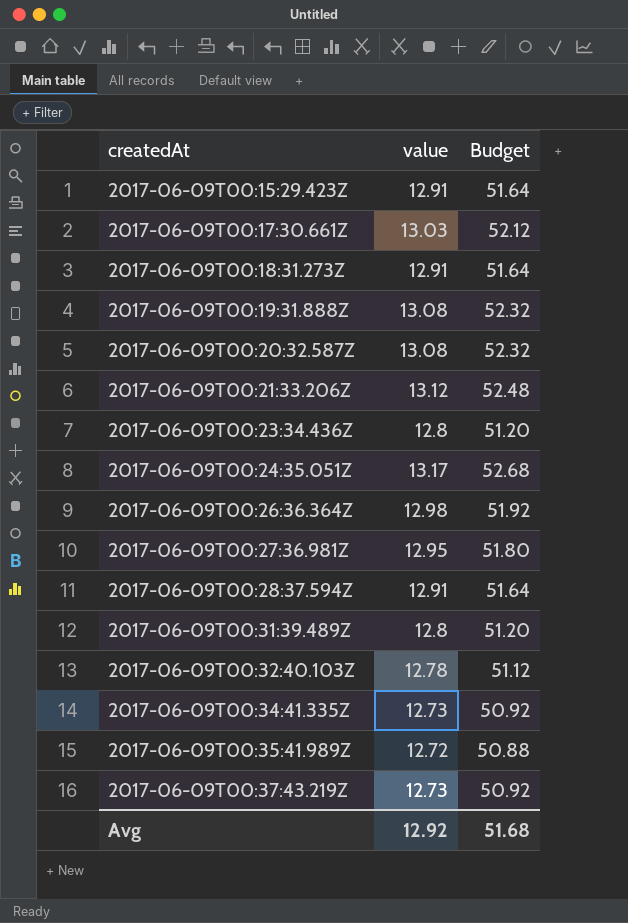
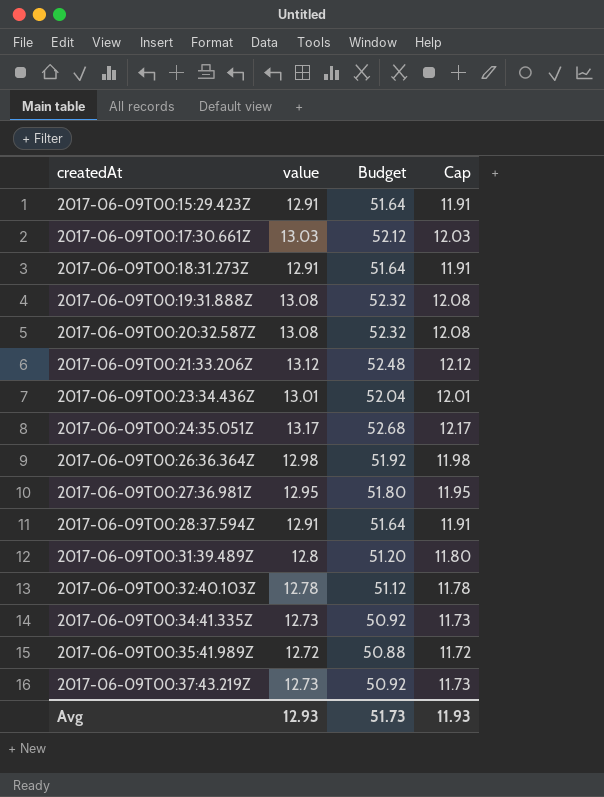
column Cap | formula: none -> [value] - 1
2017-06-09T00:23:34.436Z | value: 12.8 -> 13.01
2017-06-09T00:23:34.436Z | Budget: 51.20 -> 52.04
Avg | value: 12.92 -> 12.93
Avg | Budget: 51.68 -> 51.73

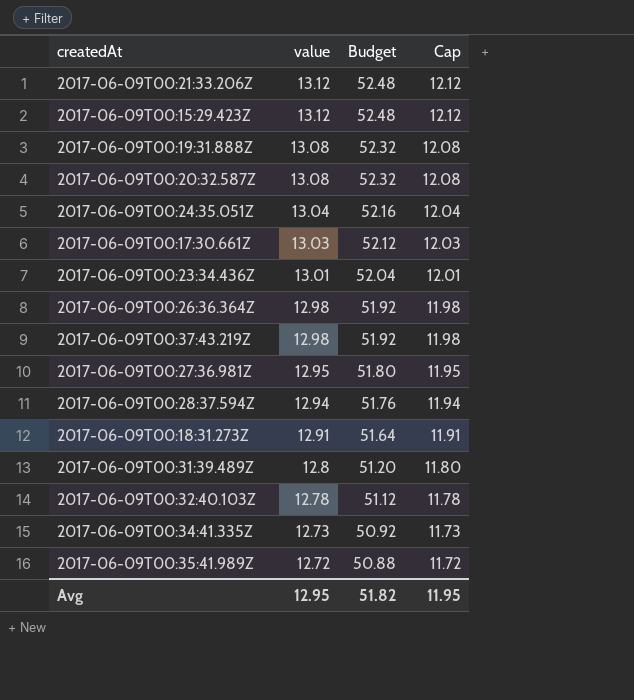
row order: createdAt ascending -> value descending
2017-06-09T00:15:29.423Z | value: 12.91 -> 13.12
2017-06-09T00:15:29.423Z | Budget: 51.64 -> 52.48
2017-06-09T00:15:29.423Z | Cap: 11.91 -> 12.12
2017-06-09T00:24:35.051Z | value: 13.17 -> 13.04
2017-06-09T00:24:35.051Z | Budget: 52.68 -> 52.16
2017-06-09T00:24:35.051Z | Cap: 12.17 -> 12.04
2017-06-09T00:37:43.219Z | value: 12.73 -> 12.98
2017-06-09T00:37:43.219Z | Budget: 50.92 -> 51.92
2017-06-09T00:37:43.219Z | Cap: 11.73 -> 11.98
2017-06-09T00:28:37.594Z | value: 12.91 -> 12.94
2017-06-09T00:28:37.594Z | Budget: 51.64 -> 51.76
2017-06-09T00:28:37.594Z | Cap: 11.91 -> 11.94
Avg | value: 12.93 -> 12.95
Avg | Budget: 51.73 -> 51.82
Avg | Cap: 11.93 -> 11.95

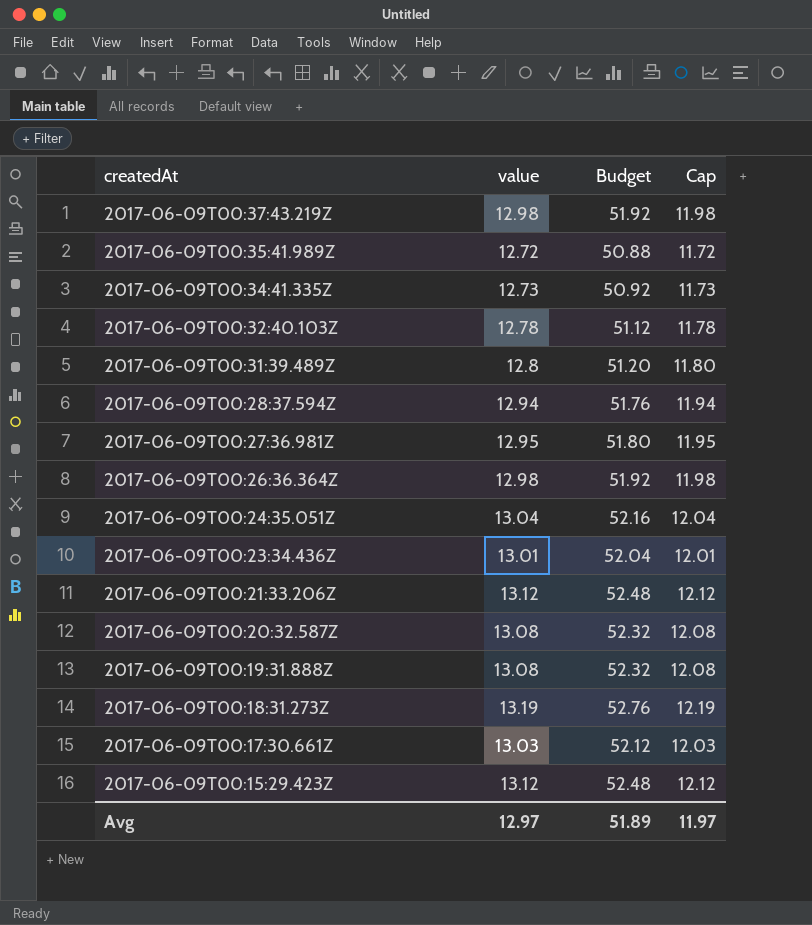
row order: value descending -> createdAt descending
2017-06-09T00:18:31.273Z | value: 12.91 -> 13.19
2017-06-09T00:18:31.273Z | Budget: 51.64 -> 52.76
2017-06-09T00:18:31.273Z | Cap: 11.91 -> 12.19
Avg | value: 12.95 -> 12.97
Avg | Budget: 51.82 -> 51.89
Avg | Cap: 11.95 -> 11.97

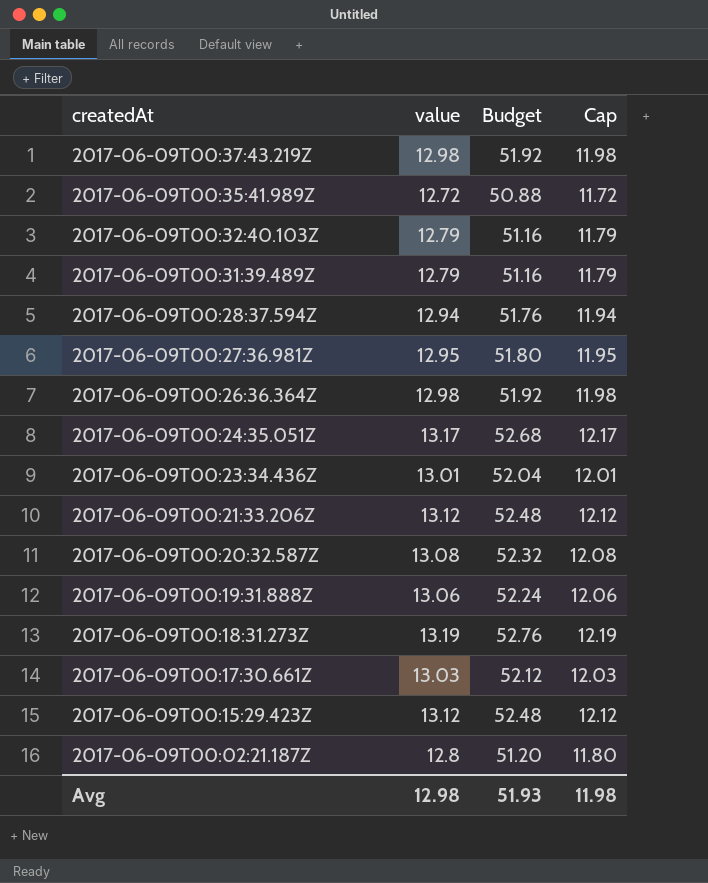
row 2017-06-09T00:34:41.335Z: 12.73 | 50.92 | 11.73 -> none
2017-06-09T00:32:40.103Z | value: 12.78 -> 12.79
2017-06-09T00:32:40.103Z | Budget: 51.12 -> 51.16
2017-06-09T00:32:40.103Z | Cap: 11.78 -> 11.79
2017-06-09T00:31:39.489Z | value: 12.8 -> 12.79
2017-06-09T00:31:39.489Z | Budget: 51.20 -> 51.16
2017-06-09T00:31:39.489Z | Cap: 11.80 -> 11.79
2017-06-09T00:24:35.051Z | value: 13.04 -> 13.17
2017-06-09T00:24:35.051Z | Budget: 52.16 -> 52.68
2017-06-09T00:24:35.051Z | Cap: 12.04 -> 12.17
2017-06-09T00:19:31.888Z | value: 13.08 -> 13.06
2017-06-09T00:19:31.888Z | Budget: 52.32 -> 52.24
2017-06-09T00:19:31.888Z | Cap: 12.08 -> 12.06
row 2017-06-09T00:02:21.187Z: none -> 12.8 | 51.20 | 11.80
Avg | value: 12.97 -> 12.98
Avg | Budget: 51.89 -> 51.93
Avg | Cap: 11.97 -> 11.98

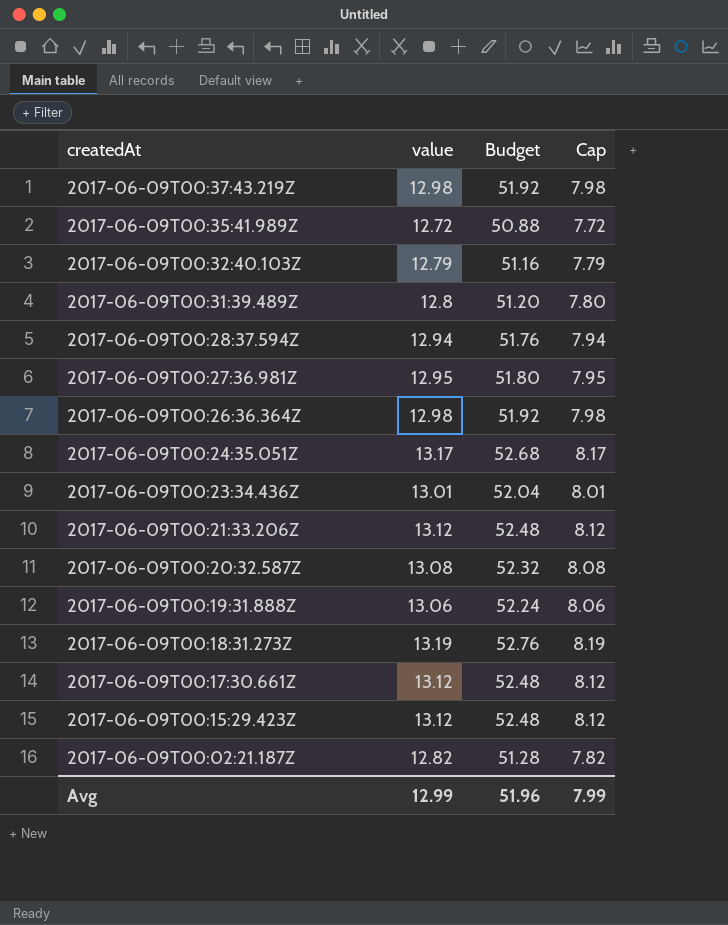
column Cap | formula: [value] - 1 -> [value] - 5
2017-06-09T00:31:39.489Z | value: 12.79 -> 12.8
2017-06-09T00:31:39.489Z | Budget: 51.16 -> 51.20
2017-06-09T00:17:30.661Z | value: 13.03 -> 13.12
2017-06-09T00:17:30.661Z | Budget: 52.12 -> 52.48
2017-06-09T00:02:21.187Z | value: 12.8 -> 12.82
2017-06-09T00:02:21.187Z | Budget: 51.20 -> 51.28
Avg | value: 12.98 -> 12.99
Avg | Budget: 51.93 -> 51.96
Avg | Cap: 11.98 -> 7.99

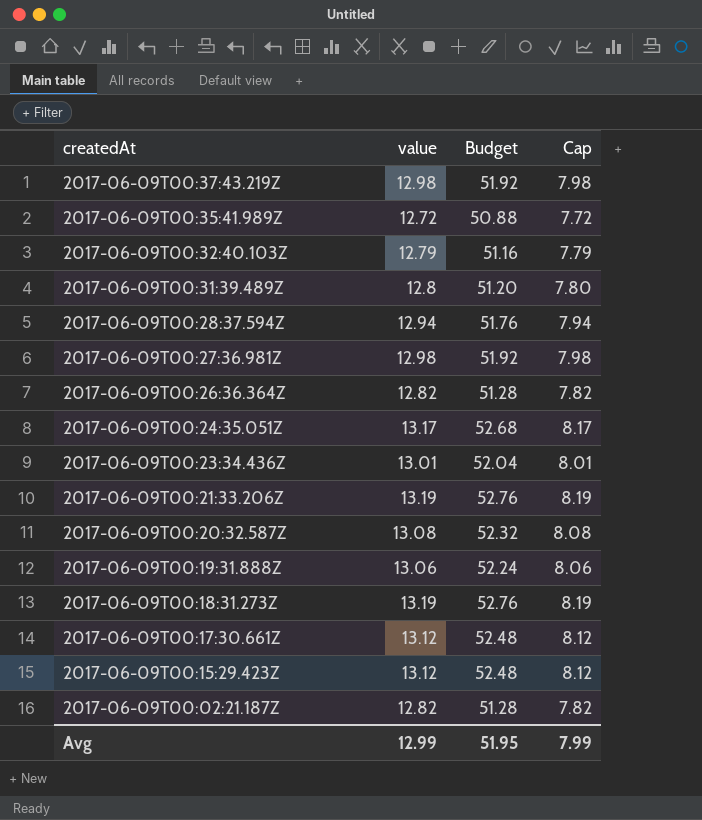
2017-06-09T00:27:36.981Z | value: 12.95 -> 12.98
2017-06-09T00:27:36.981Z | Budget: 51.80 -> 51.92
2017-06-09T00:27:36.981Z | Cap: 7.95 -> 7.98
2017-06-09T00:26:36.364Z | value: 12.98 -> 12.82
2017-06-09T00:26:36.364Z | Budget: 51.92 -> 51.28
2017-06-09T00:26:36.364Z | Cap: 7.98 -> 7.82
2017-06-09T00:21:33.206Z | value: 13.12 -> 13.19
2017-06-09T00:21:33.206Z | Budget: 52.48 -> 52.76
2017-06-09T00:21:33.206Z | Cap: 8.12 -> 8.19
Avg | Budget: 51.96 -> 51.95

